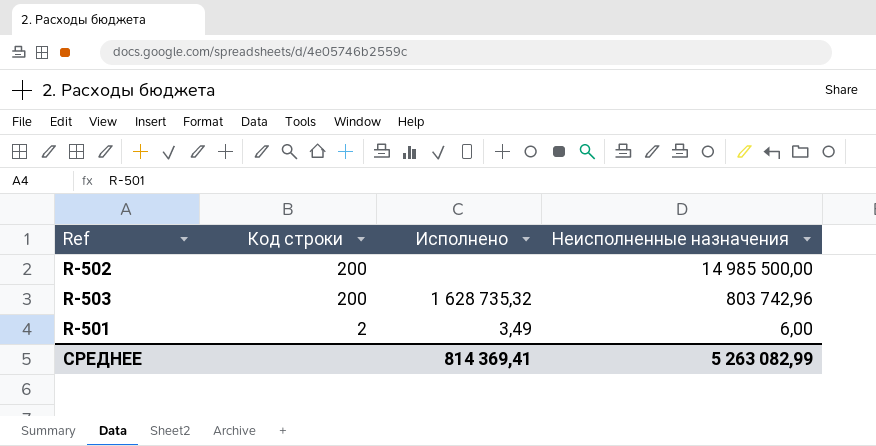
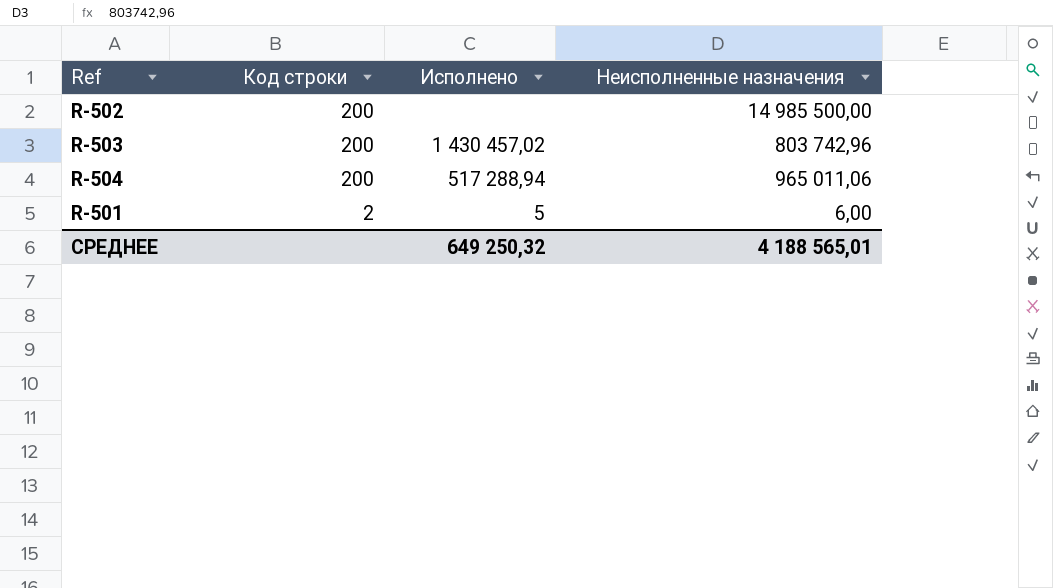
R-503 | Исполнено: 1 628 735,32 -> 1 430 457,02
row R-504: none -> 200 | 517 288,94 | 965 011,06
R-501 | Исполнено: 3,49 -> 5
СРЕДНЕЕ | Исполнено: 814 369,41 -> 649 250,32
СРЕДНЕЕ | Неисполненные назначения: 5 263 082,99 -> 4 188 565,01

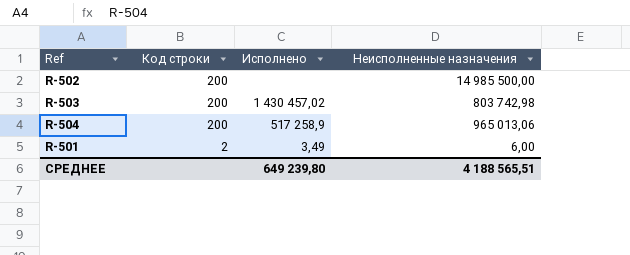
R-503 | Неисполненные назначения: 803 742,96 -> 803 742,98
R-504 | Исполнено: 517 288,94 -> 517 258,9
R-504 | Неисполненные назначения: 965 011,06 -> 965 013,06
R-501 | Исполнено: 5 -> 3,49
СРЕДНЕЕ | Исполнено: 649 250,32 -> 649 239,80
СРЕДНЕЕ | Неисполненные назначения: 4 188 565,01 -> 4 188 565,51

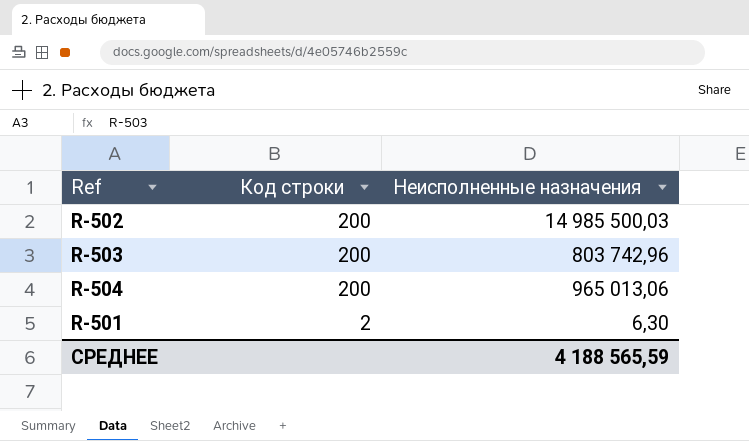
column Исполнено | position: 3 -> none
R-502 | Неисполненные назначения: 14 985 500,00 -> 14 985 500,03
R-503 | Неисполненные назначения: 803 742,98 -> 803 742,96
R-501 | Неисполненные назначения: 6,00 -> 6,30
СРЕДНЕЕ | Неисполненные назначения: 4 188 565,51 -> 4 188 565,59

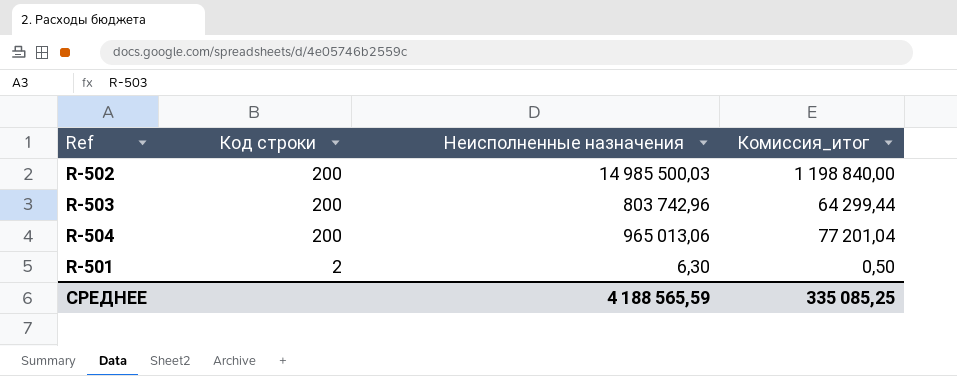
column Комиссия_итог | formula: none -> [Неисполненные назначения] * 0,08

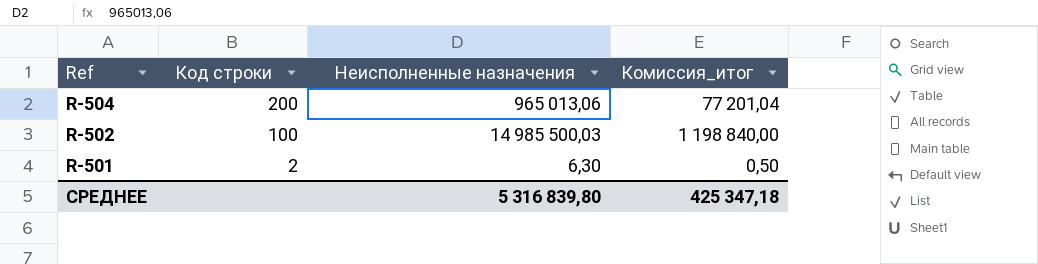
row order: Код строки descending -> Ref descending
row R-503: 200 | 803 742,96 | 64 299,44 -> none
R-502 | Код строки: 200 -> 100
СРЕДНЕЕ | Неисполненные назначения: 4 188 565,59 -> 5 316 839,80
СРЕДНЕЕ | Комиссия_итог: 335 085,25 -> 425 347,18

